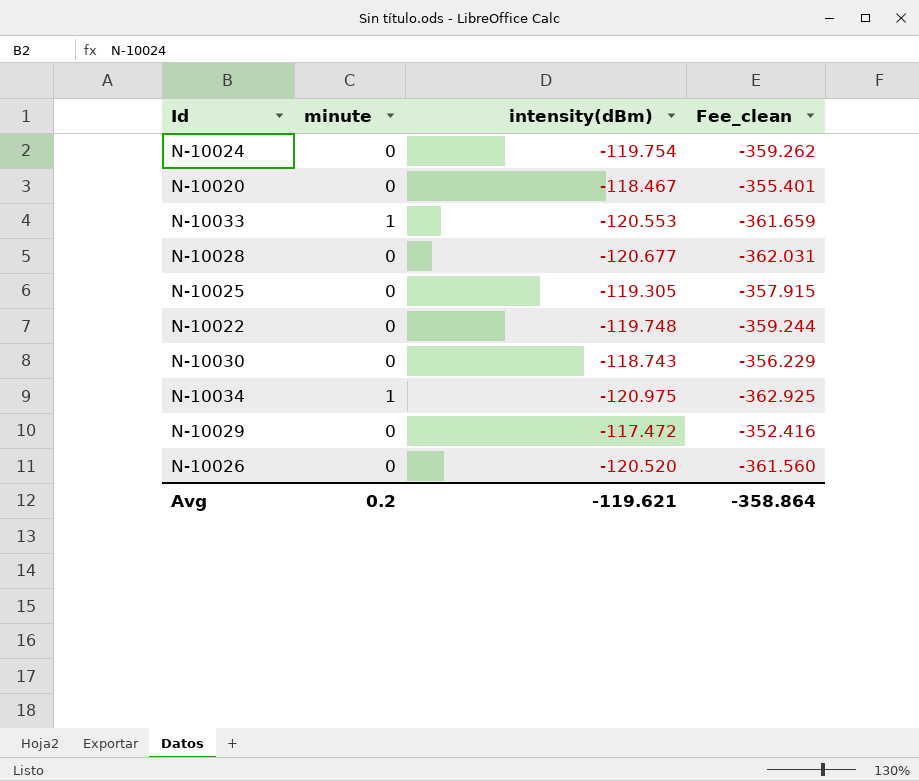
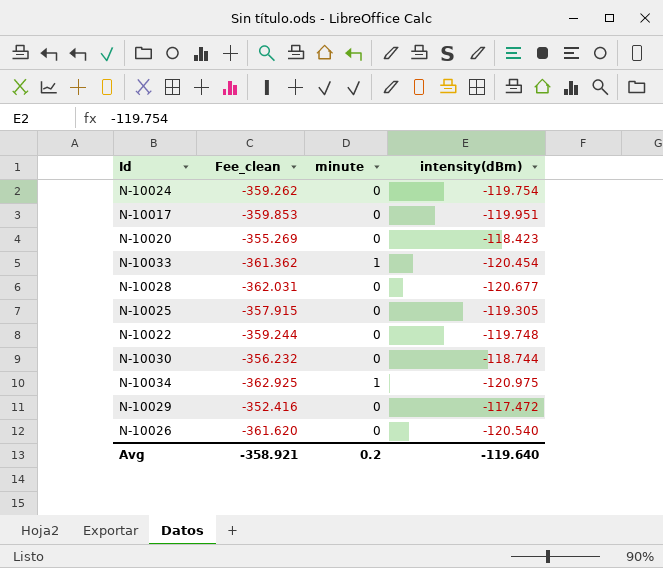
column Fee_clean | position: 4 -> 2
row N-10017: none -> -359.853 | 0 | -119.951
N-10020 | Fee_clean: -355.401 -> -355.269
N-10020 | intensity(dBm): -118.467 -> -118.423
N-10033 | Fee_clean: -361.659 -> -361.362
N-10033 | intensity(dBm): -120.553 -> -120.454
N-10030 | Fee_clean: -356.229 -> -356.232
N-10030 | intensity(dBm): -118.743 -> -118.744
N-10026 | Fee_clean: -361.560 -> -361.620
N-10026 | intensity(dBm): -120.520 -> -120.540
Avg | Fee_clean: -358.864 -> -358.921
Avg | intensity(dBm): -119.621 -> -119.640

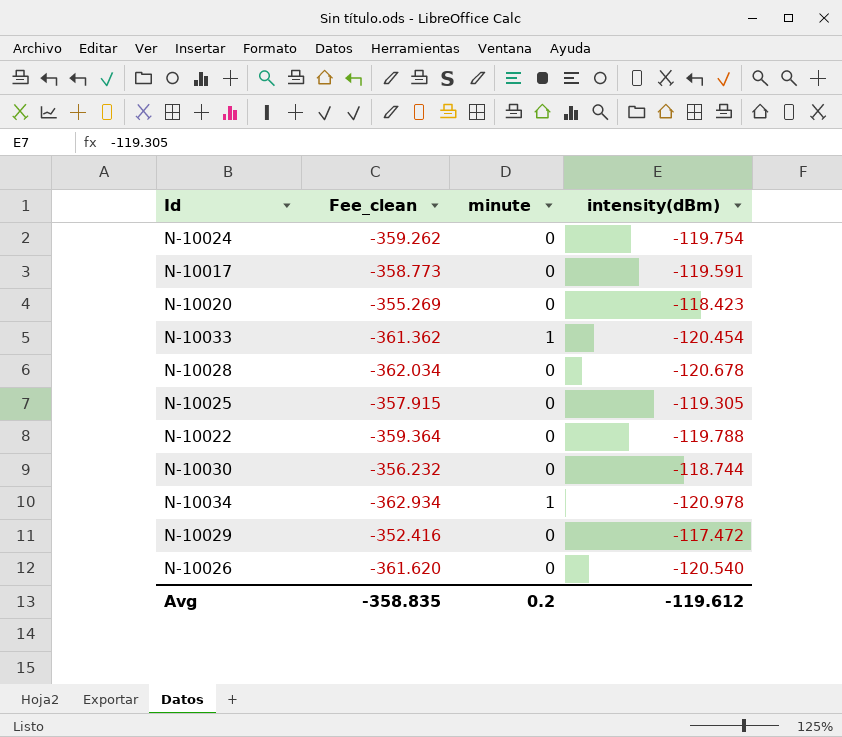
N-10017 | Fee_clean: -359.853 -> -358.773
N-10017 | intensity(dBm): -119.951 -> -119.591
N-10028 | Fee_clean: -362.031 -> -362.034
N-10028 | intensity(dBm): -120.677 -> -120.678
N-10022 | Fee_clean: -359.244 -> -359.364
N-10022 | intensity(dBm): -119.748 -> -119.788
N-10034 | Fee_clean: -362.925 -> -362.934
N-10034 | intensity(dBm): -120.975 -> -120.978
Avg | Fee_clean: -358.921 -> -358.835
Avg | intensity(dBm): -119.640 -> -119.612

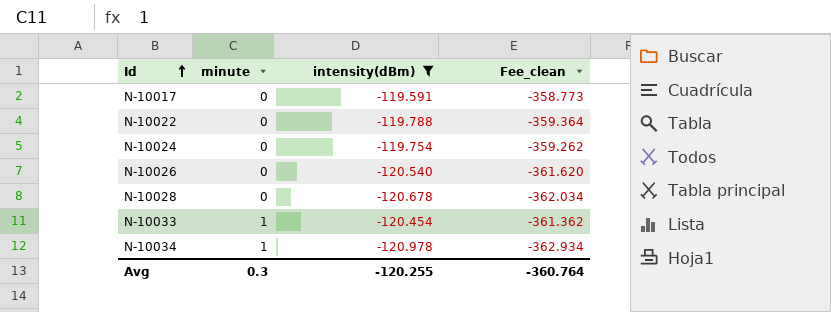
filter: none -> intensity(dBm) <= -119.591
row order: none -> Id ascending
column Fee_clean | position: 2 -> 4
Avg | minute: 0.2 -> 0.3
Avg | intensity(dBm): -119.612 -> -120.255
Avg | Fee_clean: -358.835 -> -360.764

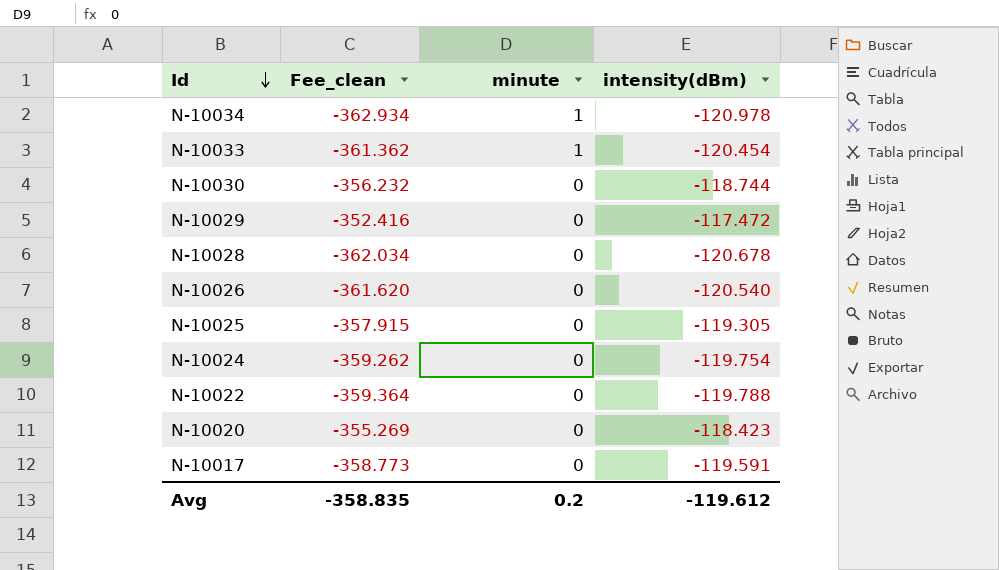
filter: intensity(dBm) <= -119.591 -> none
row order: Id ascending -> Id descending
column Fee_clean | position: 4 -> 2
Avg | Fee_clean: -360.764 -> -358.835
Avg | minute: 0.3 -> 0.2
Avg | intensity(dBm): -120.255 -> -119.612

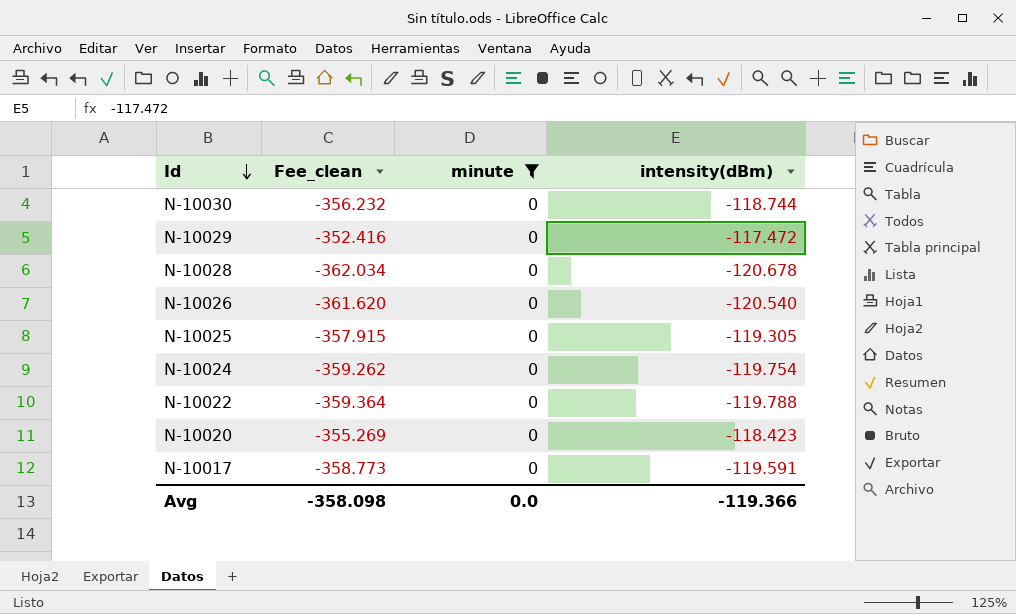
filter: none -> minute = 0
Avg | Fee_clean: -358.835 -> -358.098
Avg | minute: 0.2 -> 0.0
Avg | intensity(dBm): -119.612 -> -119.366

